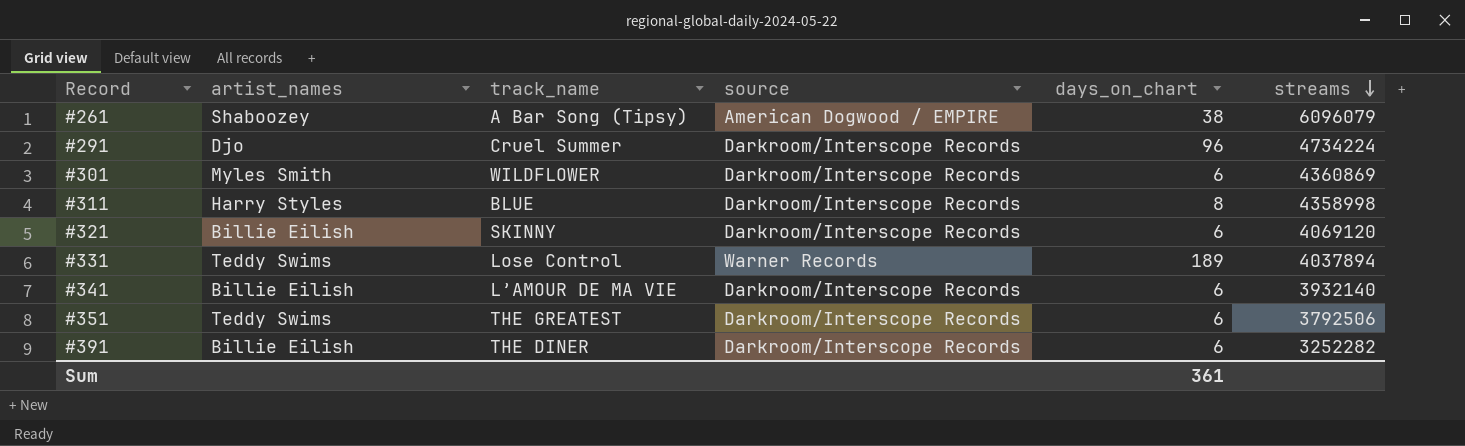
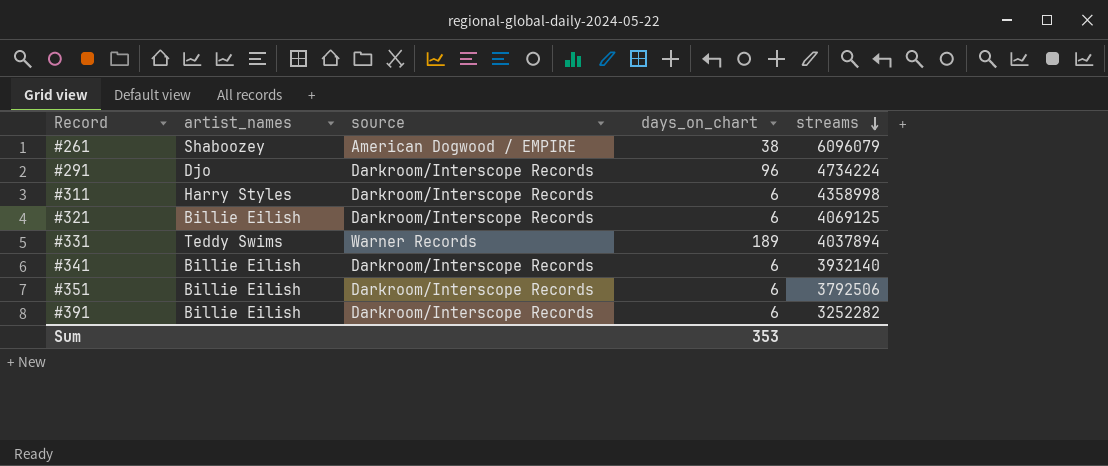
column track_name | position: 3 -> none
row #301: Myles Smith | WILDFLOWER | Darkroom/Interscope Records | 6 | 4360869 -> none
#311 | days_on_chart: 8 -> 6
#321 | streams: 4069120 -> 4069125
#351 | artist_names: Teddy Swims -> Billie Eilish
Sum | days_on_chart: 361 -> 353

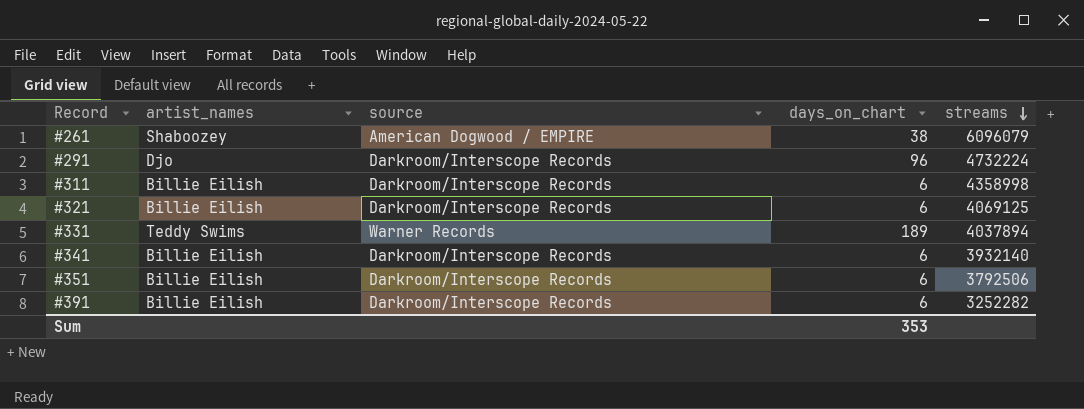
#291 | streams: 4734224 -> 4732224
#311 | artist_names: Harry Styles -> Billie Eilish

